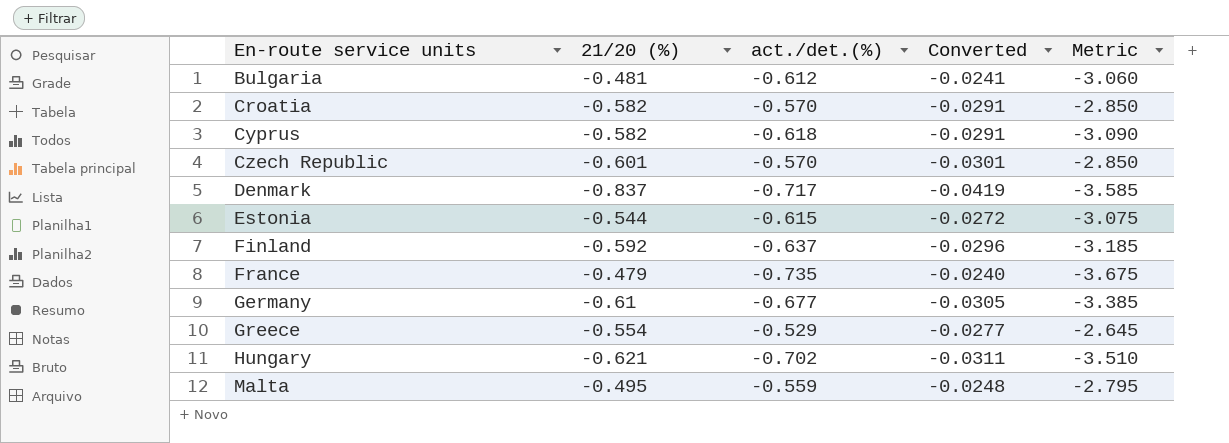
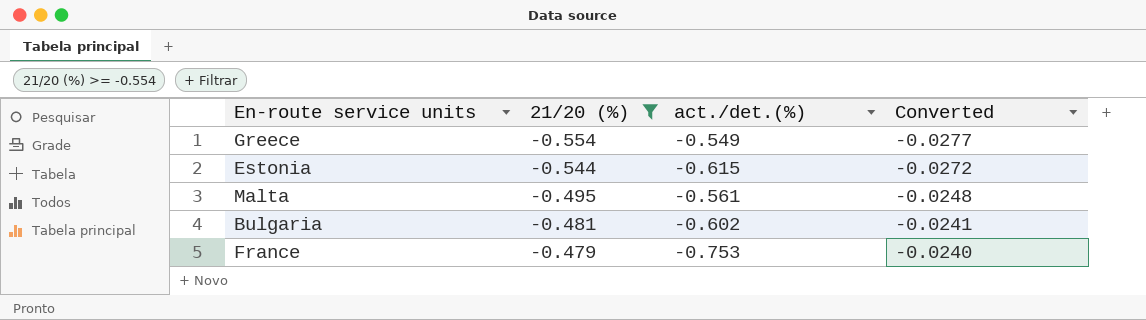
filter: none -> 21/20 (%) >= -0.554
row order: En-route service units ascending -> 21/20 (%) ascending
column Metric | formula: [act./det.(%)] * 5 -> none
Greece | act./det.(%): -0.529 -> -0.549
Malta | act./det.(%): -0.559 -> -0.561
Bulgaria | act./det.(%): -0.612 -> -0.602
France | act./det.(%): -0.735 -> -0.753

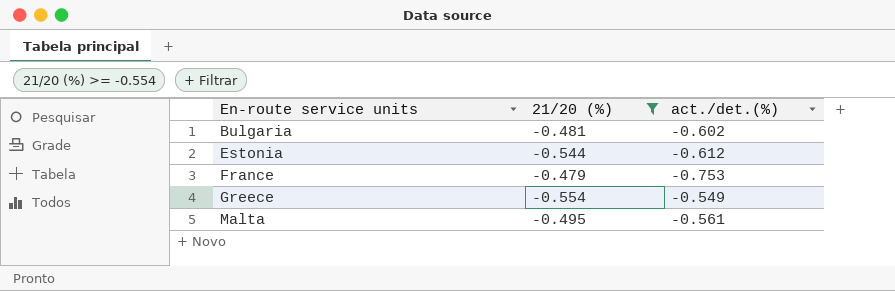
row order: 21/20 (%) ascending -> En-route service units ascending
column Converted | formula: [21/20 (%)] * 0.05 -> none
Estonia | act./det.(%): -0.615 -> -0.612

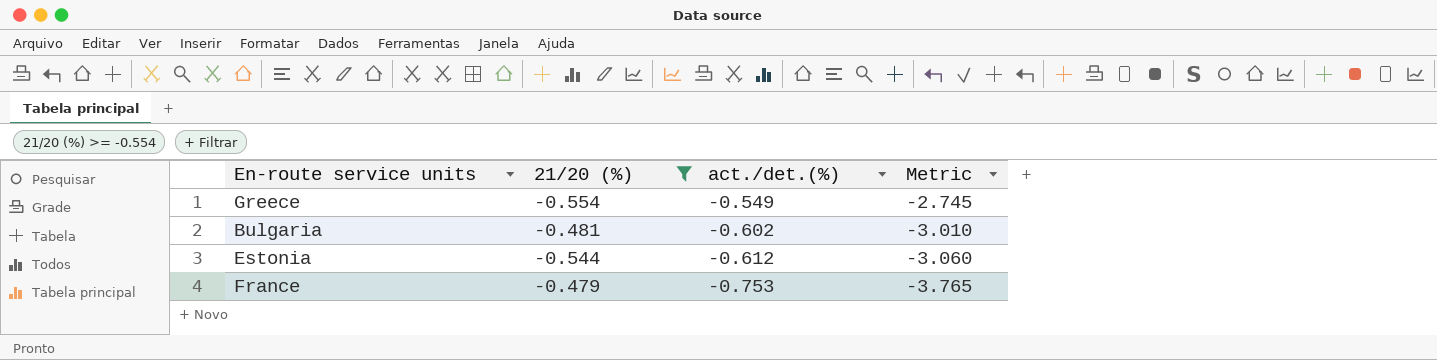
row order: En-route service units ascending -> act./det.(%) descending
column Metric | formula: none -> [act./det.(%)] * 5
row Malta: -0.495 | -0.561 -> none

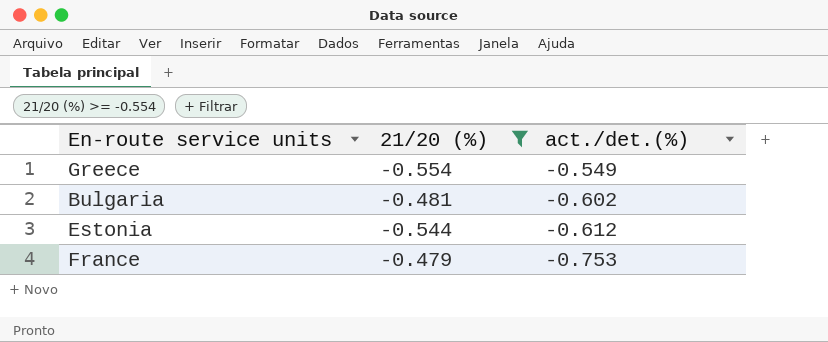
column Metric | formula: [act./det.(%)] * 5 -> none

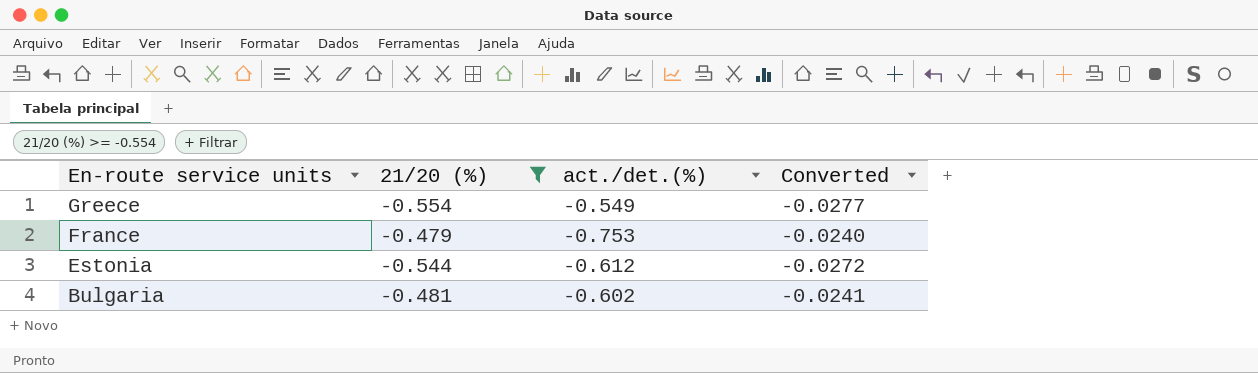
row order: act./det.(%) descending -> En-route service units descending
column Converted | formula: none -> [21/20 (%)] * 0.05

